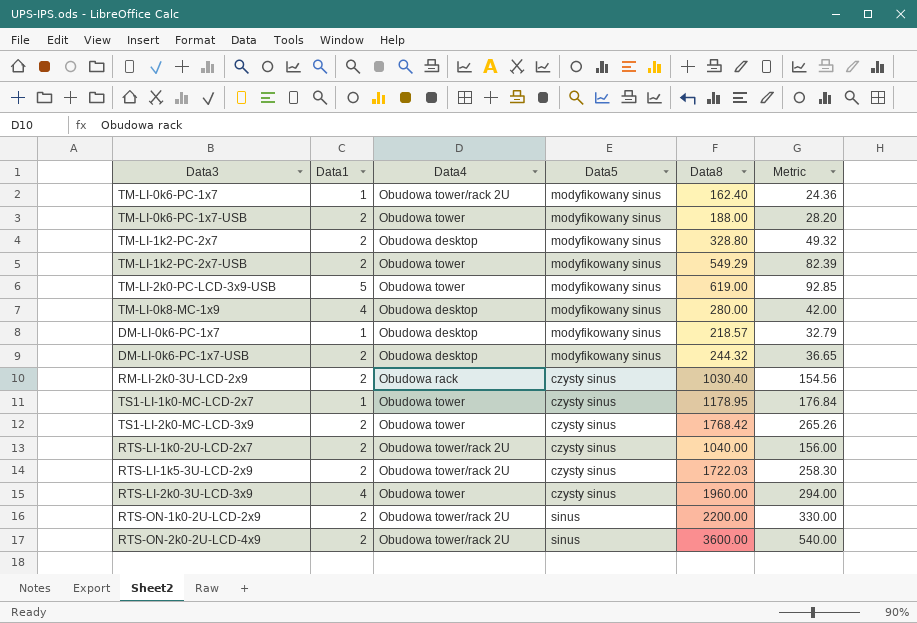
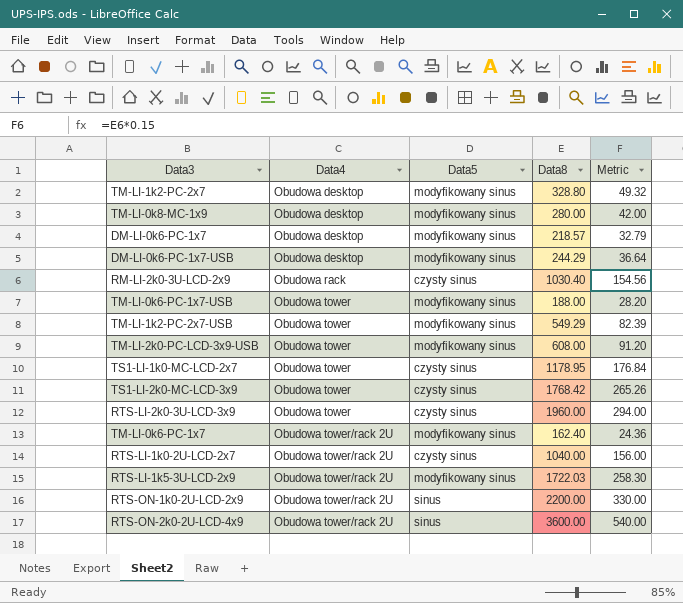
row order: none -> Data4 ascending
column Data1 | position: 2 -> none
DM-LI-0k6-PC-1x7-USB | Data8: 244.32 -> 244.29
DM-LI-0k6-PC-1x7-USB | Metric: 36.65 -> 36.64
TM-LI-2k0-PC-LCD-3x9-USB | Data8: 619.00 -> 608.00
TM-LI-2k0-PC-LCD-3x9-USB | Metric: 92.85 -> 91.20
RTS-LI-1k5-3U-LCD-2x9 | Data5: czysty sinus -> modyfikowany sinus

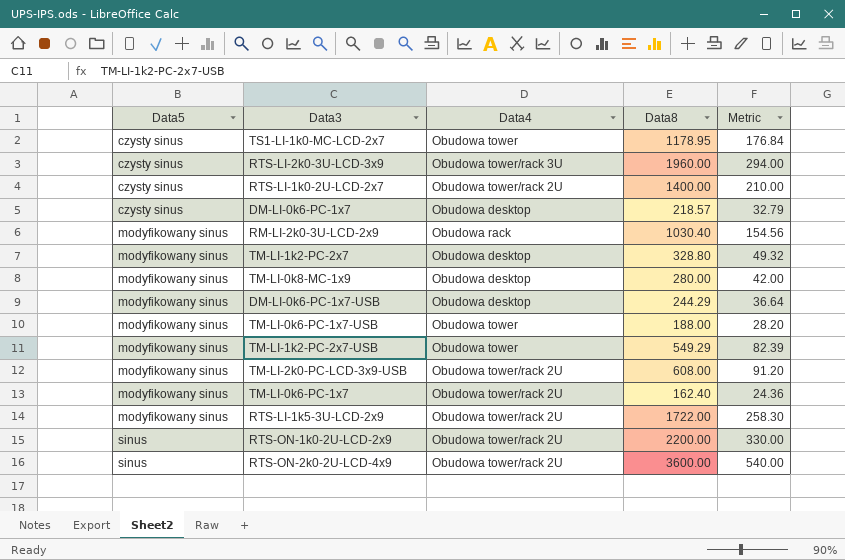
row order: Data4 ascending -> Data5 ascending
column Data5 | position: 3 -> 1
row TS1-LI-2k0-MC-LCD-3x9: Obudowa tower | czysty sinus | 1768.42 | 265.26 -> none
RTS-LI-2k0-3U-LCD-3x9 | Data4: Obudowa tower -> Obudowa tower/rack 3U
RTS-LI-1k0-2U-LCD-2x7 | Data8: 1040.00 -> 1400.00
RTS-LI-1k0-2U-LCD-2x7 | Metric: 156.00 -> 210.00
DM-LI-0k6-PC-1x7 | Data5: modyfikowany sinus -> czysty sinus
RM-LI-2k0-3U-LCD-2x9 | Data5: czysty sinus -> modyfikowany sinus
TM-LI-2k0-PC-LCD-3x9-USB | Data4: Obudowa tower -> Obudowa tower/rack 2U
RTS-LI-1k5-3U-LCD-2x9 | Data8: 1722.03 -> 1722.00

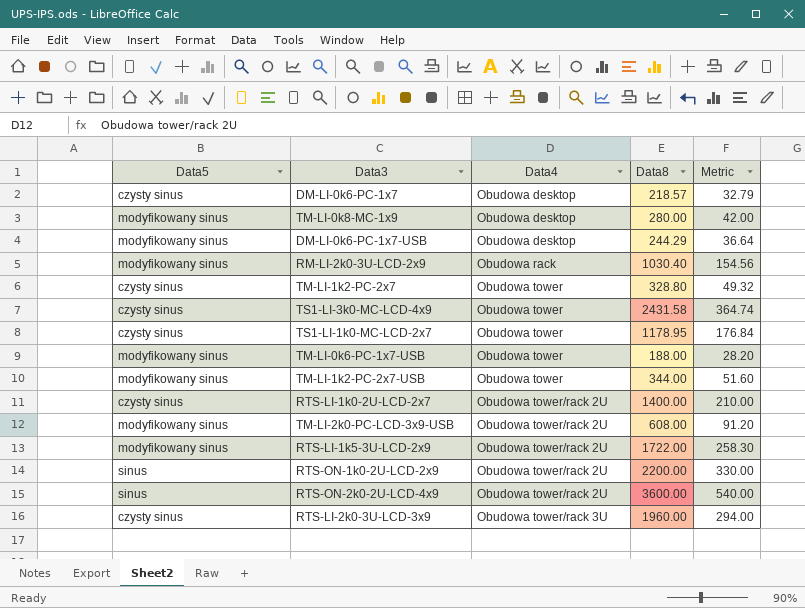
row order: Data5 ascending -> Data4 ascending
row TM-LI-0k6-PC-1x7: modyfikowany sinus | Obudowa tower/rack 2U | 162.40 | 24.36 -> none
TM-LI-1k2-PC-2x7 | Data5: modyfikowany sinus -> czysty sinus
TM-LI-1k2-PC-2x7 | Data4: Obudowa desktop -> Obudowa tower
row TS1-LI-3k0-MC-LCD-4x9: none -> czysty sinus | Obudowa tower | 2431.58 | 364.74
TM-LI-1k2-PC-2x7-USB | Data8: 549.29 -> 344.00
TM-LI-1k2-PC-2x7-USB | Metric: 82.39 -> 51.60

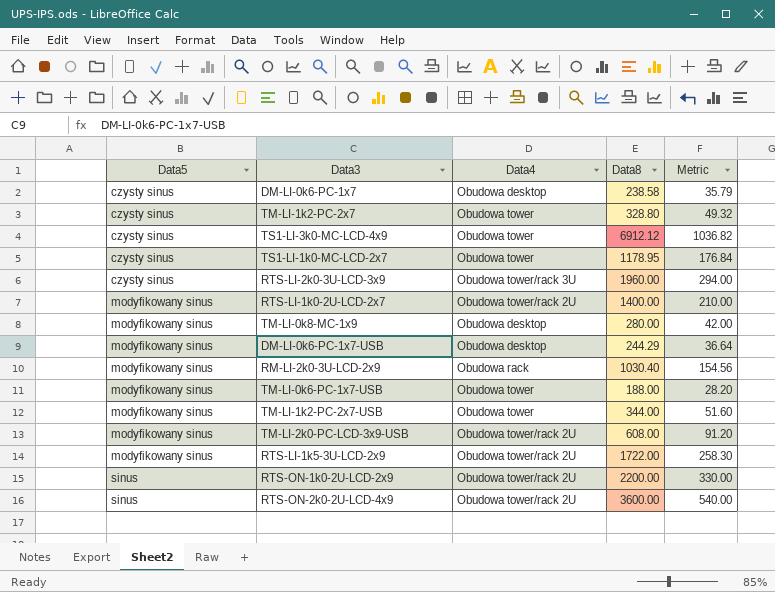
row order: Data4 ascending -> Data5 ascending
DM-LI-0k6-PC-1x7 | Data8: 218.57 -> 238.58
DM-LI-0k6-PC-1x7 | Metric: 32.79 -> 35.79
TS1-LI-3k0-MC-LCD-4x9 | Data8: 2431.58 -> 6912.12
TS1-LI-3k0-MC-LCD-4x9 | Metric: 364.74 -> 1036.82
RTS-LI-1k0-2U-LCD-2x7 | Data5: czysty sinus -> modyfikowany sinus

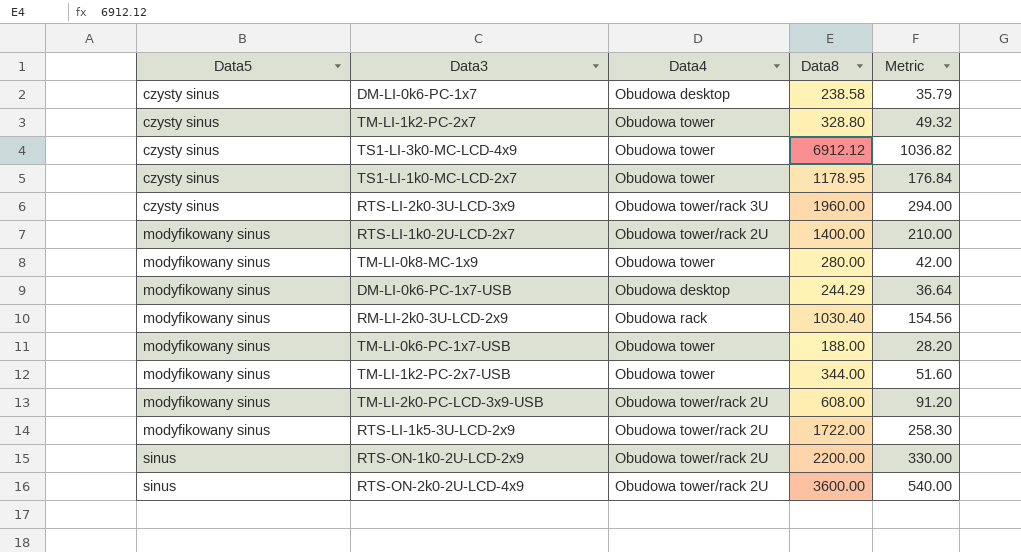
TM-LI-0k8-MC-1x9 | Data4: Obudowa desktop -> Obudowa tower

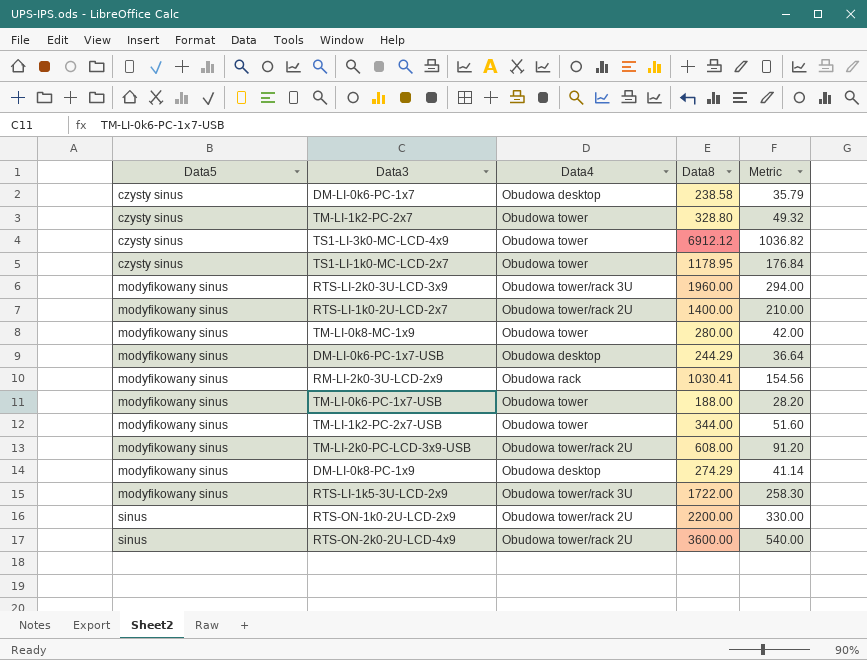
RTS-LI-2k0-3U-LCD-3x9 | Data5: czysty sinus -> modyfikowany sinus
RM-LI-2k0-3U-LCD-2x9 | Data8: 1030.40 -> 1030.41
row DM-LI-0k8-PC-1x9: none -> modyfikowany sinus | Obudowa desktop | 274.29 | 41.14
RTS-LI-1k5-3U-LCD-2x9 | Data4: Obudowa tower/rack 2U -> Obudowa tower/rack 3U

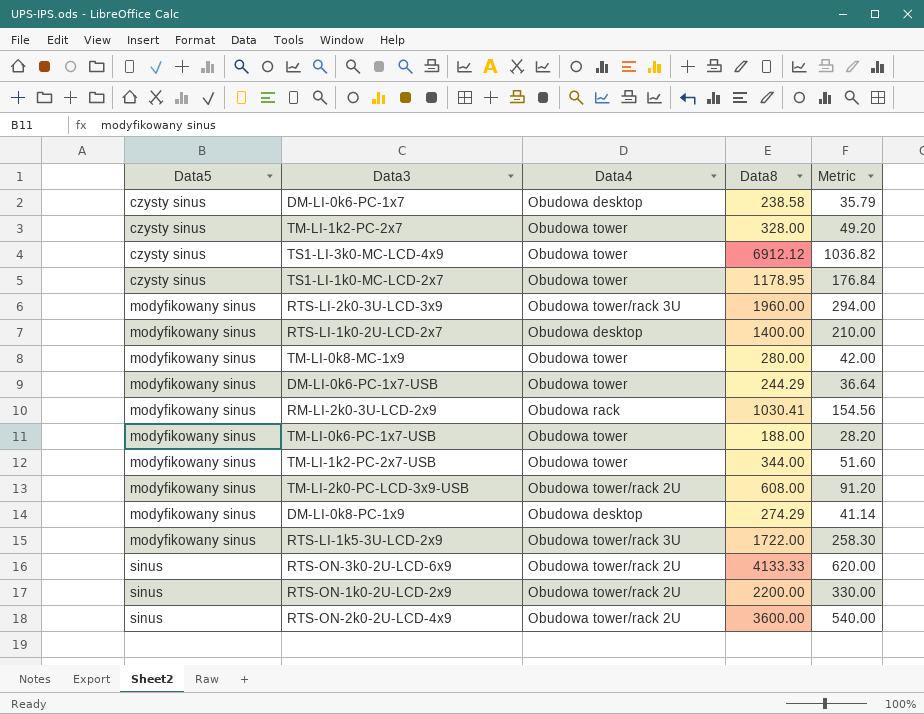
TM-LI-1k2-PC-2x7 | Data8: 328.80 -> 328.00
TM-LI-1k2-PC-2x7 | Metric: 49.32 -> 49.20
RTS-LI-1k0-2U-LCD-2x7 | Data4: Obudowa tower/rack 2U -> Obudowa desktop
DM-LI-0k6-PC-1x7-USB | Data4: Obudowa desktop -> Obudowa tower
row RTS-ON-3k0-2U-LCD-6x9: none -> sinus | Obudowa tower/rack 2U | 4133.33 | 620.00

